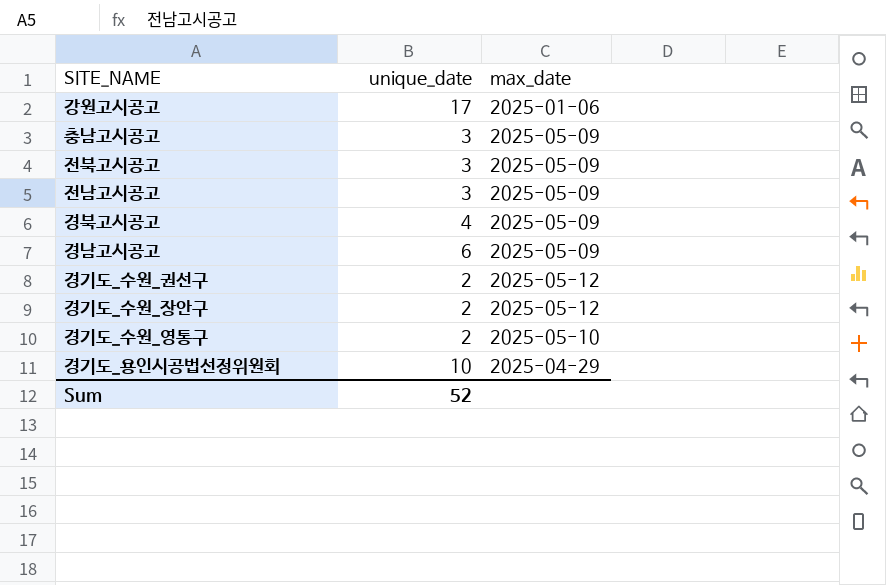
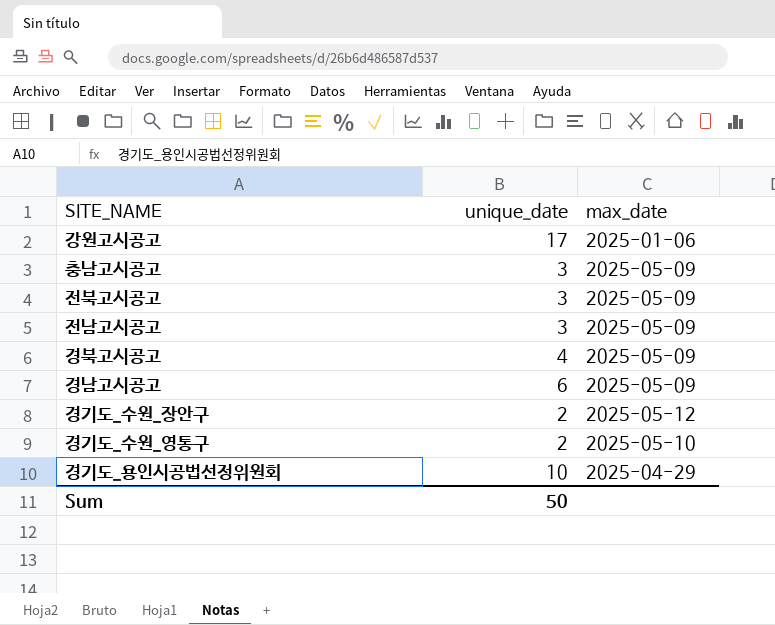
row 경기도_수원_권선구: 2 | 2025-05-12 -> none
Sum | unique_date: 52 -> 50

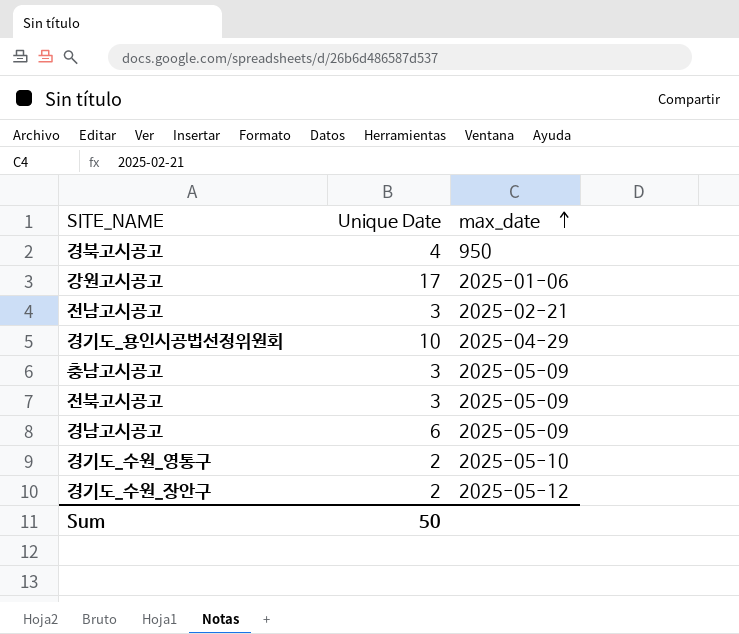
row order: none -> max_date ascending
column name: unique_date -> Unique Date
경북고시공고 | max_date: 2025-05-09 -> 950
전남고시공고 | max_date: 2025-05-09 -> 2025-02-21

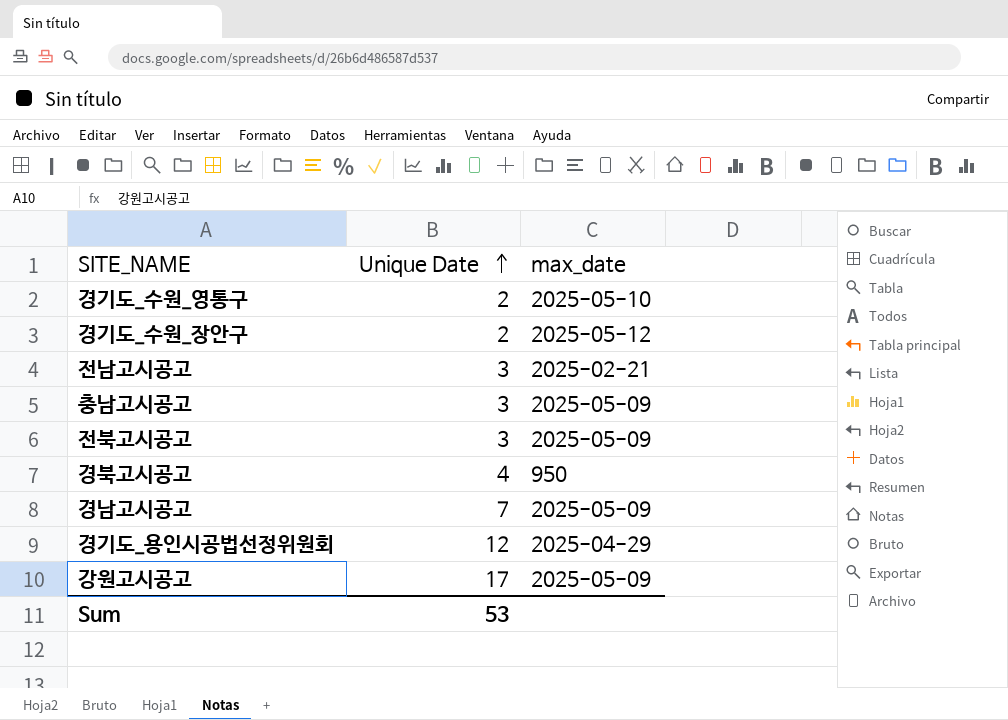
row order: max_date ascending -> Unique Date ascending
경남고시공고 | Unique Date: 6 -> 7
경기도_용인시공법선정위원회 | Unique Date: 10 -> 12
강원고시공고 | max_date: 2025-01-06 -> 2025-05-09
Sum | Unique Date: 50 -> 53

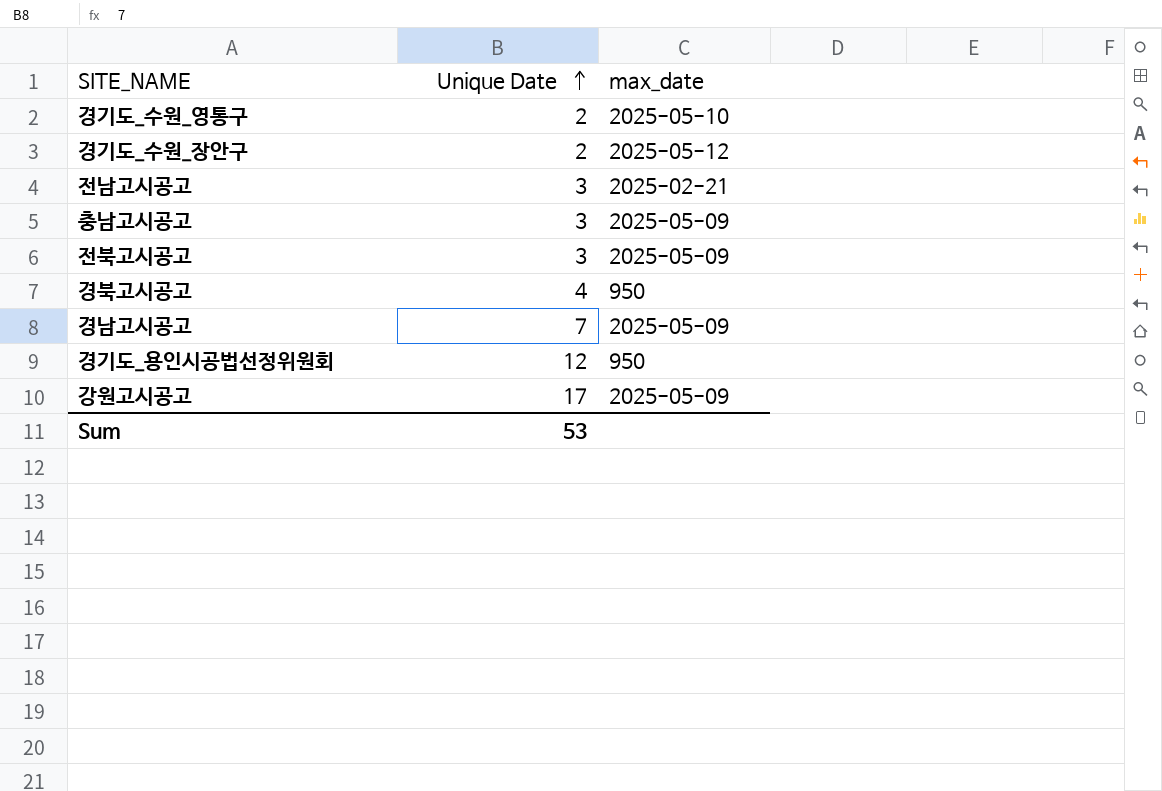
경기도_용인시공법선정위원회 | max_date: 2025-04-29 -> 950

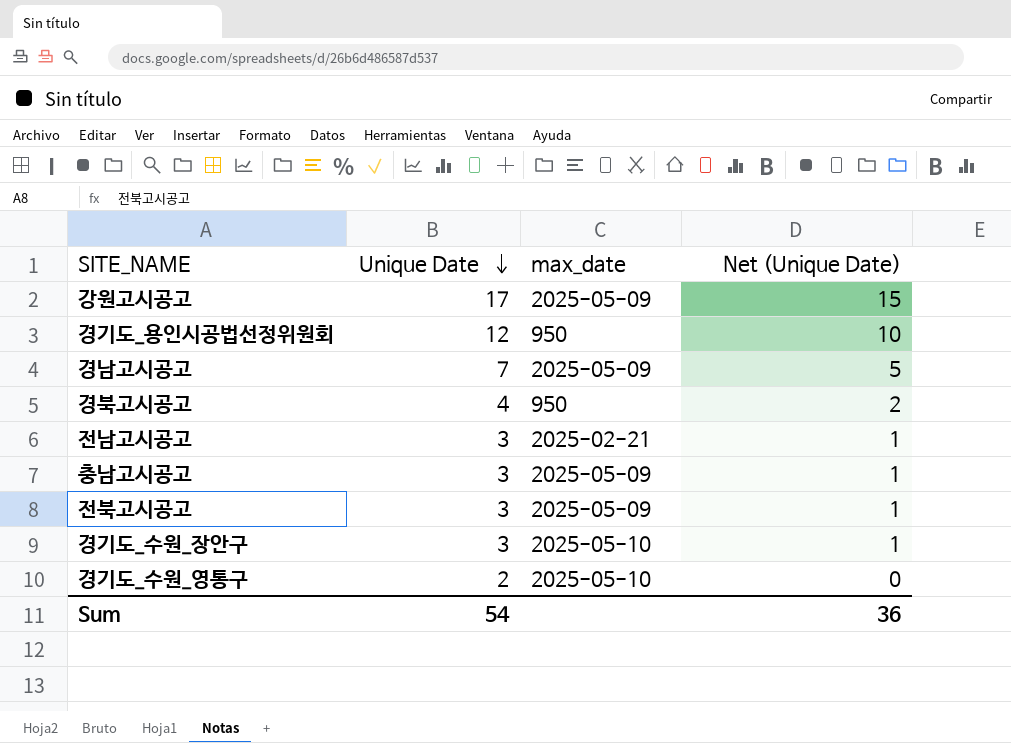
row order: Unique Date ascending -> Unique Date descending
column Net (Unique Date) | formula: none -> [Unique Date] - 2
경기도_수원_장안구 | Unique Date: 2 -> 3
경기도_수원_장안구 | max_date: 2025-05-12 -> 2025-05-10
Sum | Unique Date: 53 -> 54

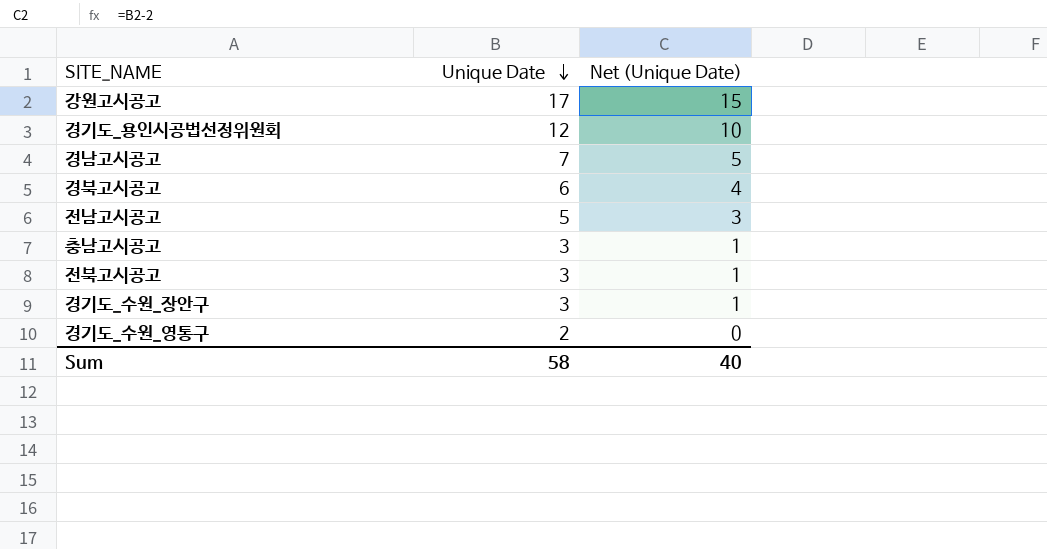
column max_date | position: 3 -> none
경북고시공고 | Unique Date: 4 -> 6
경북고시공고 | Net (Unique Date): 2 -> 4
전남고시공고 | Unique Date: 3 -> 5
전남고시공고 | Net (Unique Date): 1 -> 3
Sum | Unique Date: 54 -> 58
Sum | Net (Unique Date): 36 -> 40

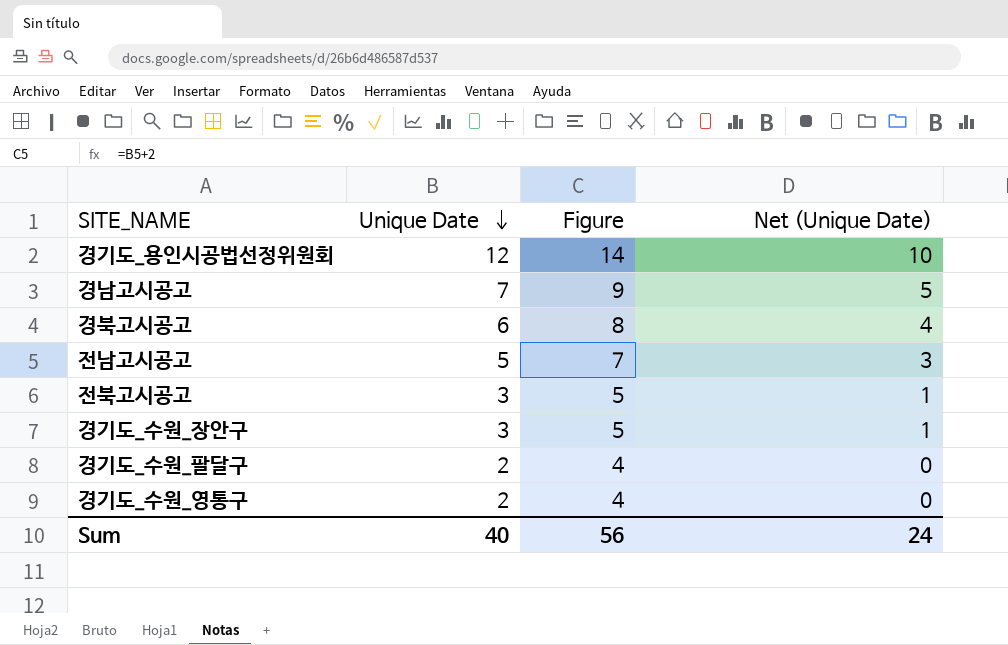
column Figure | formula: none -> [Unique Date] + 2
row 강원고시공고: 17 | 15 -> none
row 충남고시공고: 3 | 1 -> none
row 경기도_수원_팔달구: none -> 2 | 4 | 0
Sum | Unique Date: 58 -> 40
Sum | Net (Unique Date): 40 -> 24

